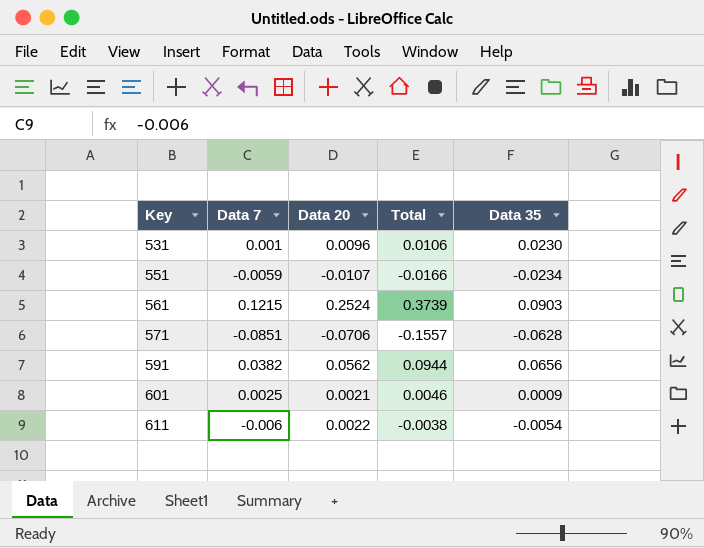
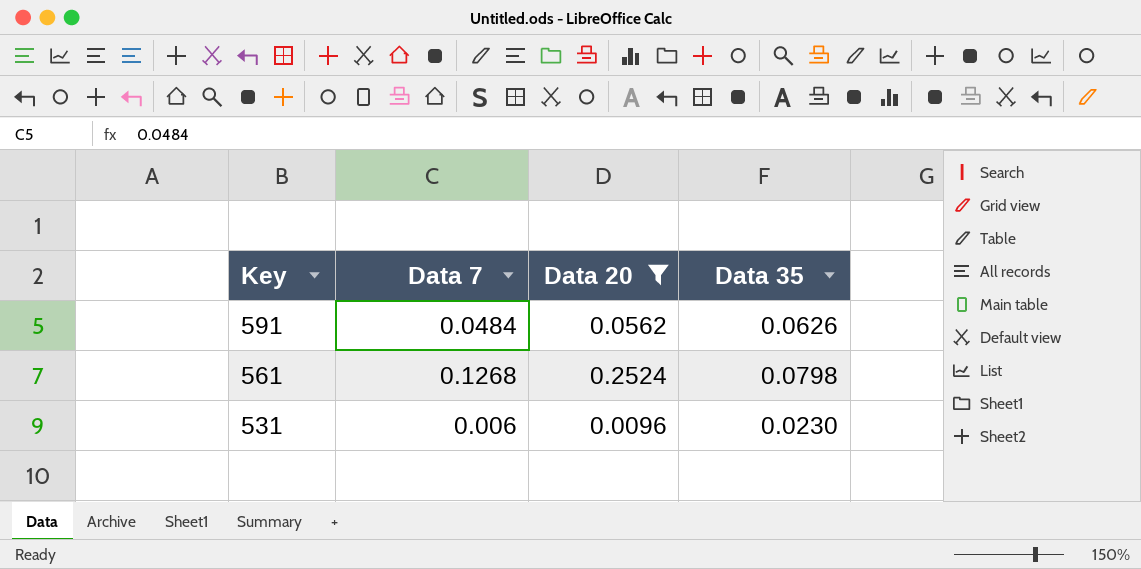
filter: none -> Data 20 >= 0.0096
row order: Key ascending -> Key descending
column Total | formula: [Data 7] + [Data 20] -> none
591 | Data 7: 0.0382 -> 0.0484
591 | Data 35: 0.0656 -> 0.0626
561 | Data 7: 0.1215 -> 0.1268
561 | Data 35: 0.0903 -> 0.0798
531 | Data 7: 0.001 -> 0.006

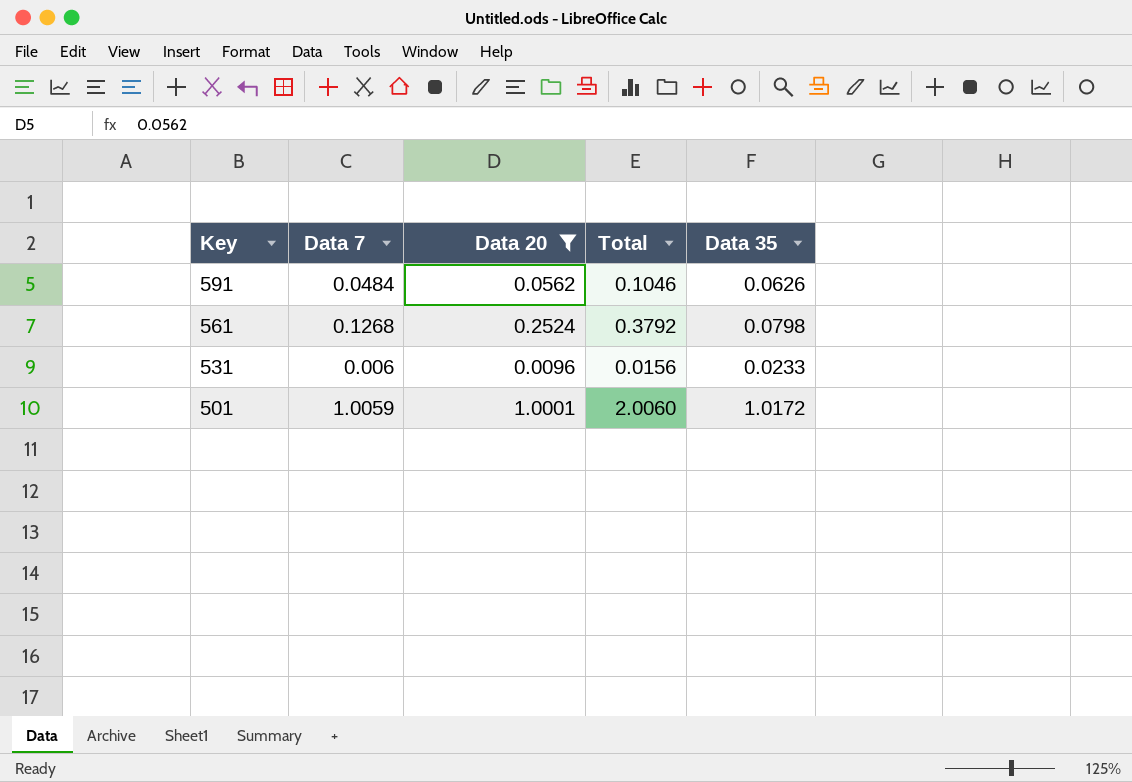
column Total | formula: none -> [Data 7] + [Data 20]
531 | Data 35: 0.0230 -> 0.0233
row 501: none -> 1.0059 | 1.0001 | 2.0060 | 1.0172

